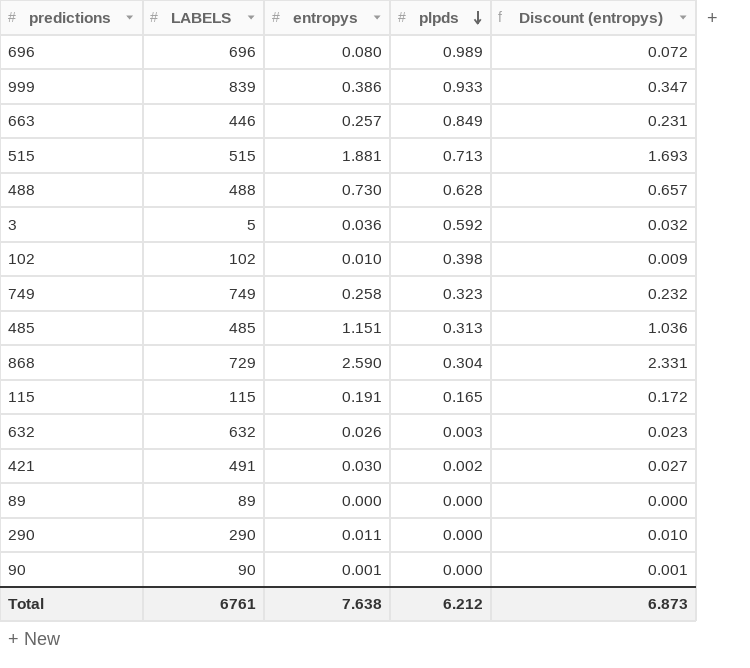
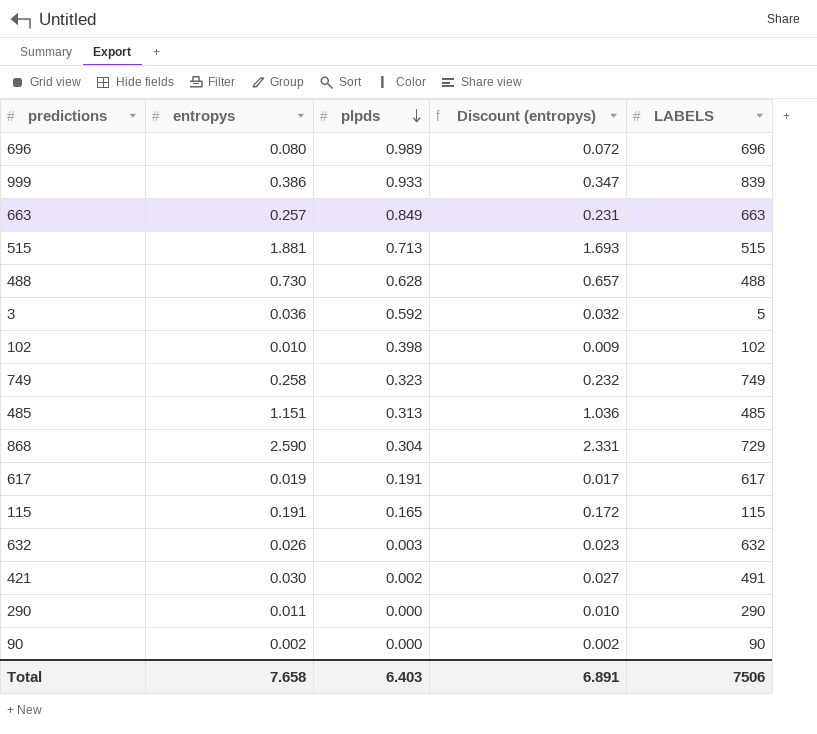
column LABELS | position: 2 -> 5
row 89: 89 | 0.000 | 0.000 | 0.000 -> none
663 | LABELS: 446 -> 663
row 617: none -> 0.019 | 0.191 | 0.017 | 617
90 | entropys: 0.001 -> 0.002
90 | Discount (entropys): 0.001 -> 0.002
Total | entropys: 7.638 -> 7.658
Total | plpds: 6.212 -> 6.403
Total | Discount (entropys): 6.873 -> 6.891
Total | LABELS: 6761 -> 7506

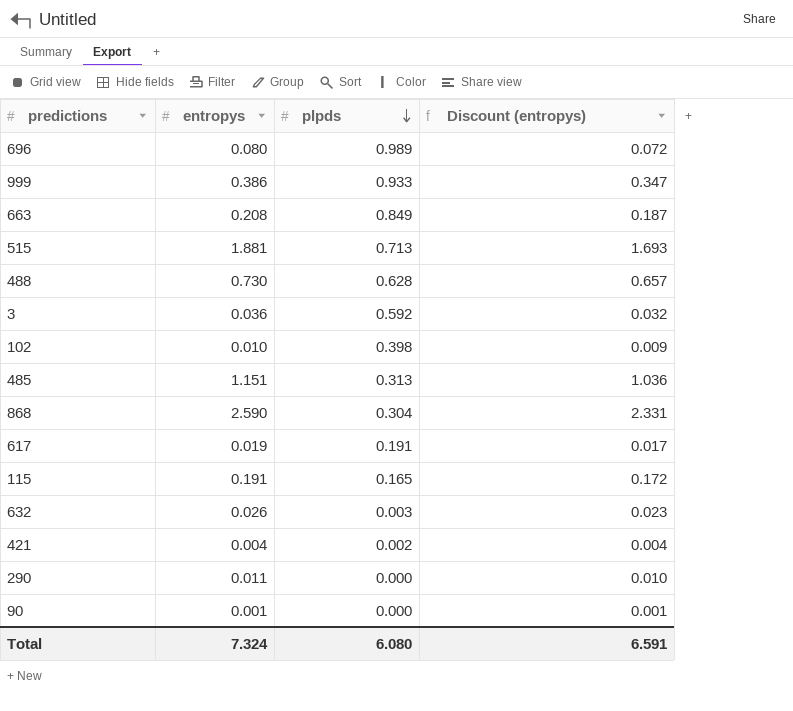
column LABELS | position: 5 -> none
row 749: 0.258 | 0.323 | 0.232 | 749 -> none
663 | entropys: 0.257 -> 0.208
663 | Discount (entropys): 0.231 -> 0.187
421 | entropys: 0.030 -> 0.004
421 | Discount (entropys): 0.027 -> 0.004
90 | entropys: 0.002 -> 0.001
90 | Discount (entropys): 0.002 -> 0.001
Total | entropys: 7.658 -> 7.324
Total | plpds: 6.403 -> 6.080
Total | Discount (entropys): 6.891 -> 6.591

